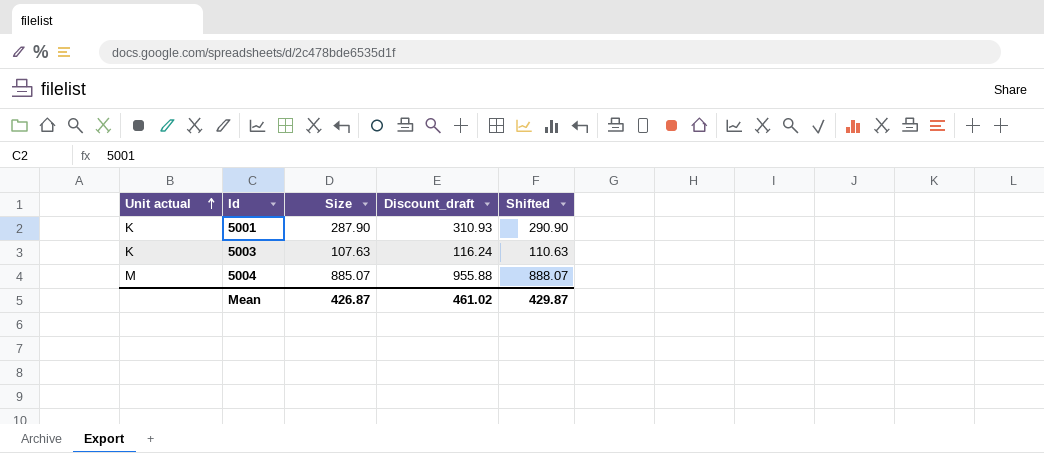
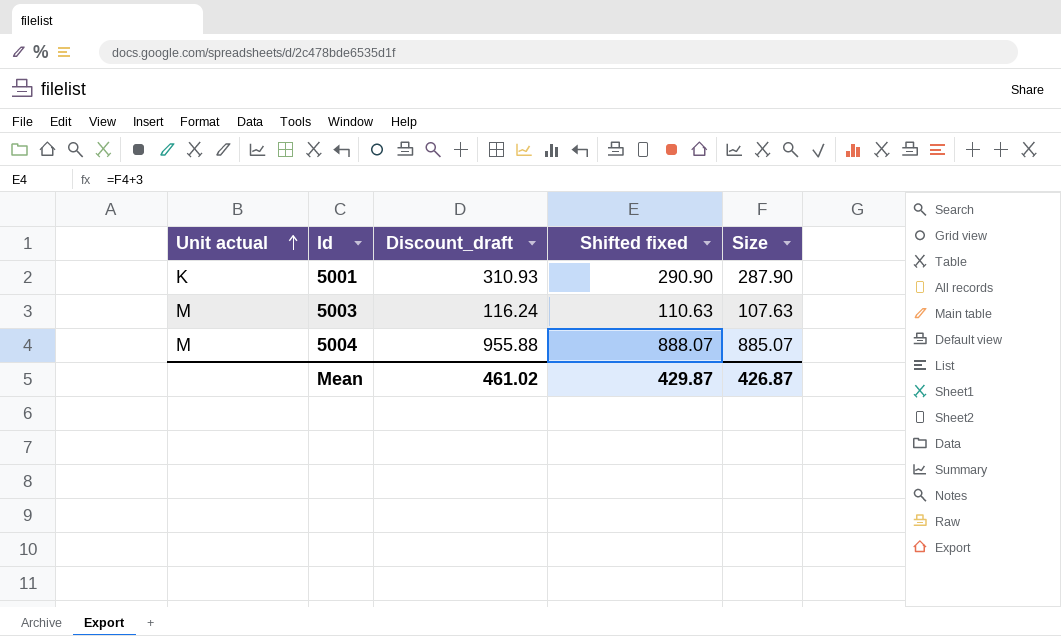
column name: Shifted -> Shifted fixed
column Size | position: 3 -> 5
5003 | Unit actual: K -> M

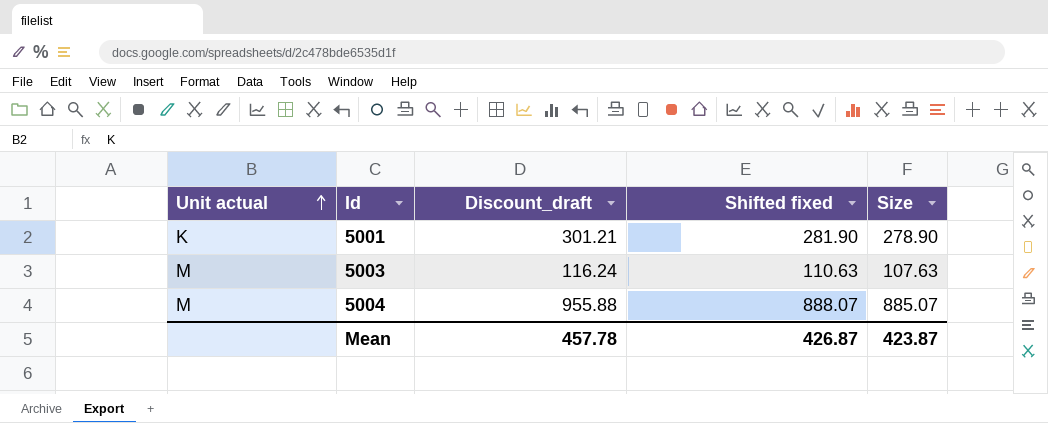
5001 | Discount_draft: 310.93 -> 301.21
5001 | Shifted fixed: 290.90 -> 281.90
5001 | Size: 287.90 -> 278.90
Mean | Discount_draft: 461.02 -> 457.78
Mean | Shifted fixed: 429.87 -> 426.87
Mean | Size: 426.87 -> 423.87

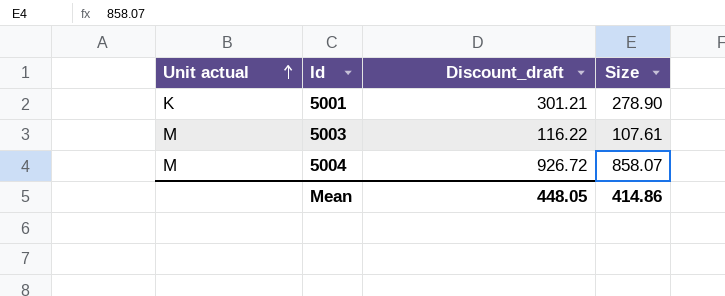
column Shifted fixed | formula: [Size] + 3 -> none
5003 | Discount_draft: 116.24 -> 116.22
5003 | Size: 107.63 -> 107.61
5004 | Discount_draft: 955.88 -> 926.72
5004 | Size: 885.07 -> 858.07
Mean | Discount_draft: 457.78 -> 448.05
Mean | Size: 423.87 -> 414.86

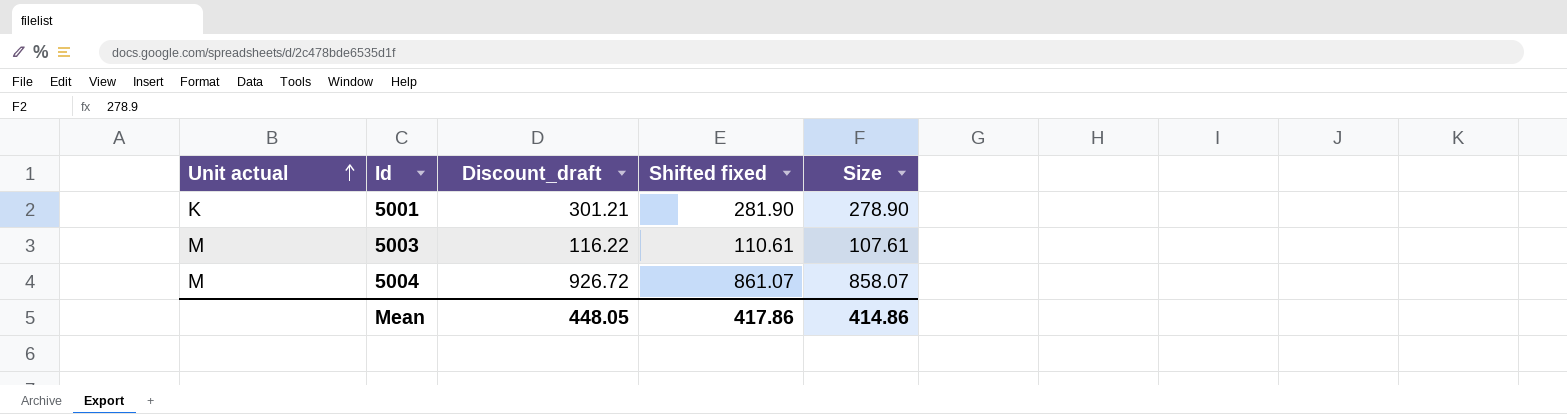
column Shifted fixed | formula: none -> [Size] + 3

